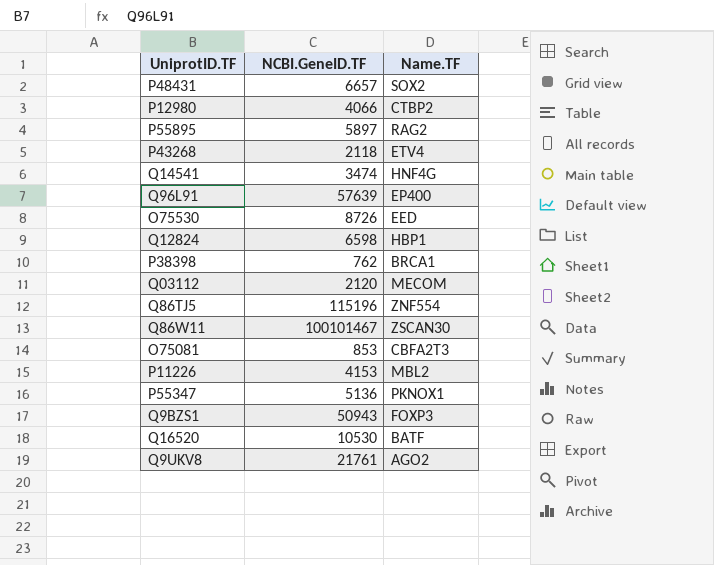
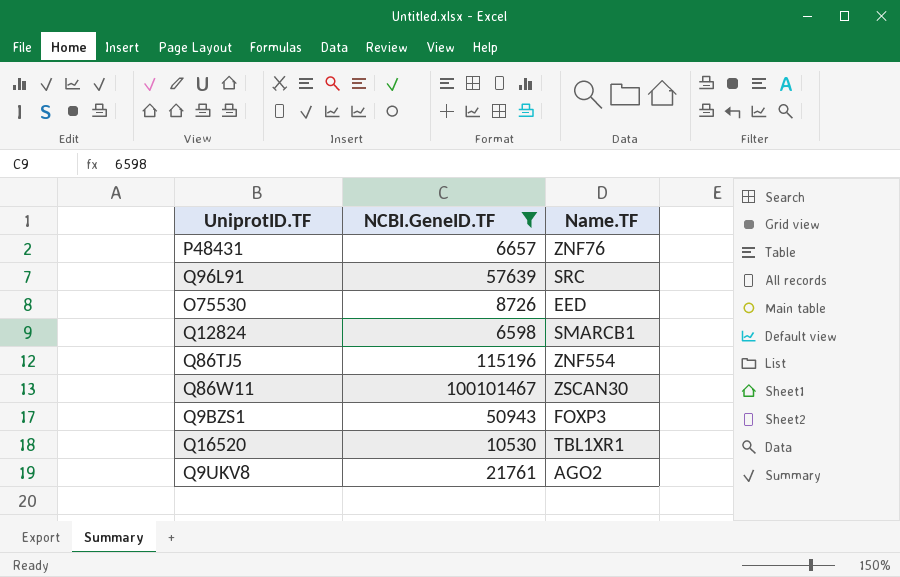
filter: none -> NCBI.GeneID.TF >= 6598
P48431 | Name.TF: SOX2 -> ZNF76
Q96L91 | Name.TF: EP400 -> SRC
Q12824 | Name.TF: HBP1 -> SMARCB1
Q16520 | Name.TF: BATF -> TBL1XR1

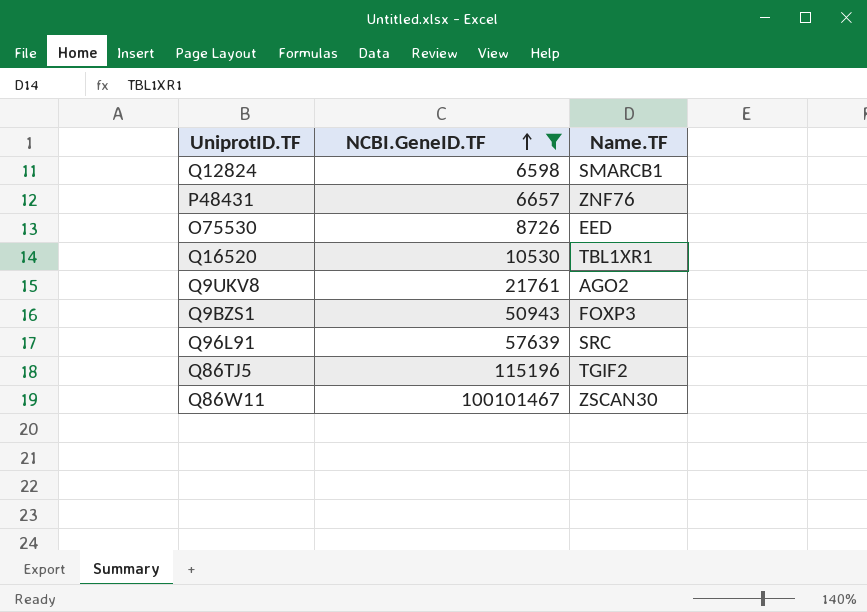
row order: none -> NCBI.GeneID.TF ascending
Q86TJ5 | Name.TF: ZNF554 -> TGIF2

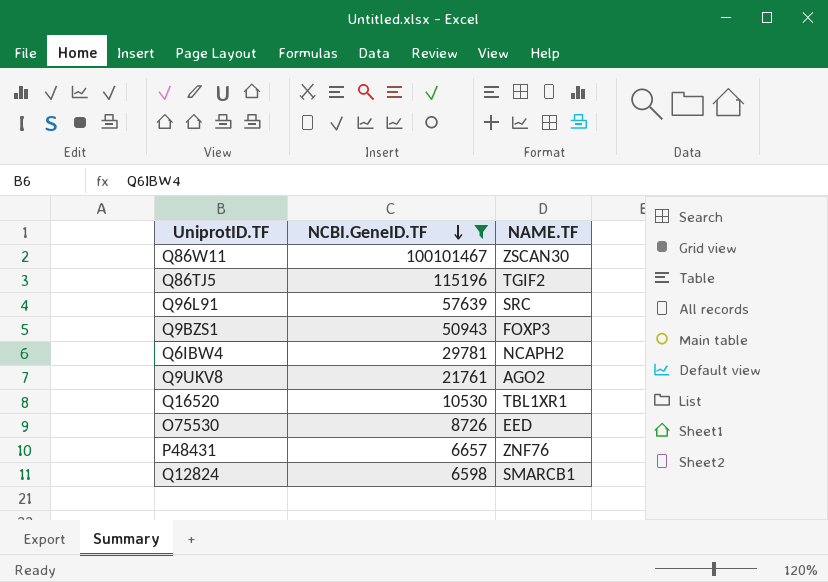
row order: NCBI.GeneID.TF ascending -> NCBI.GeneID.TF descending
column name: Name.TF -> NAME.TF
row Q6IBW4: none -> 29781 | NCAPH2

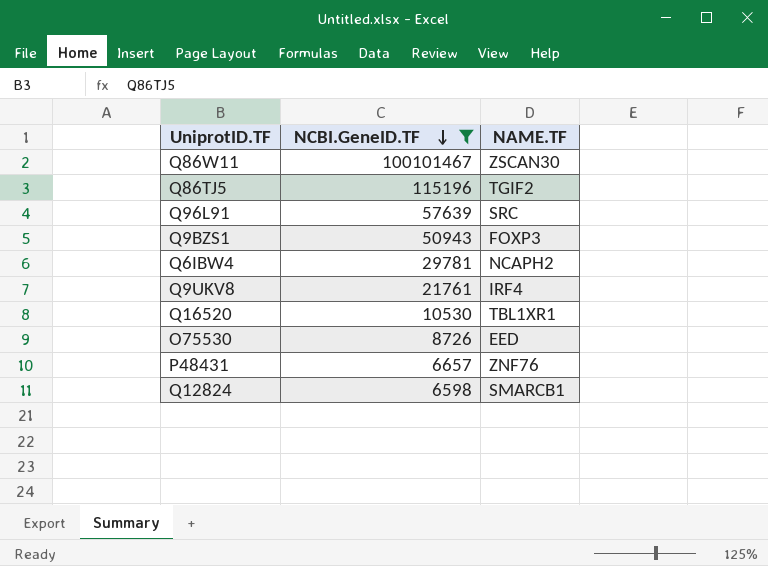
Q9UKV8 | NAME.TF: AGO2 -> IRF4

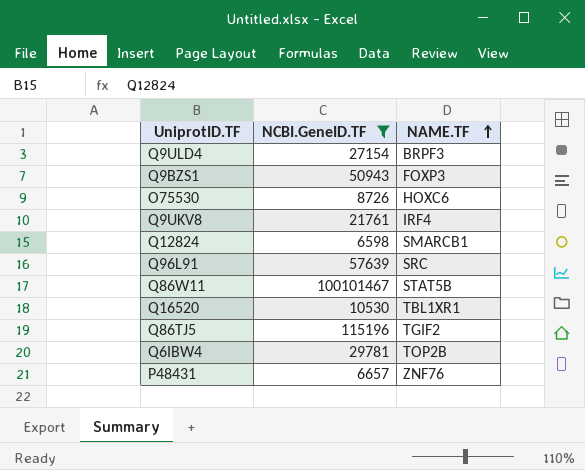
row order: NCBI.GeneID.TF descending -> NAME.TF ascending
row Q9ULD4: none -> 27154 | BRPF3
O75530 | NAME.TF: EED -> HOXC6
Q86W11 | NAME.TF: ZSCAN30 -> STAT5B
Q6IBW4 | NAME.TF: NCAPH2 -> TOP2B

